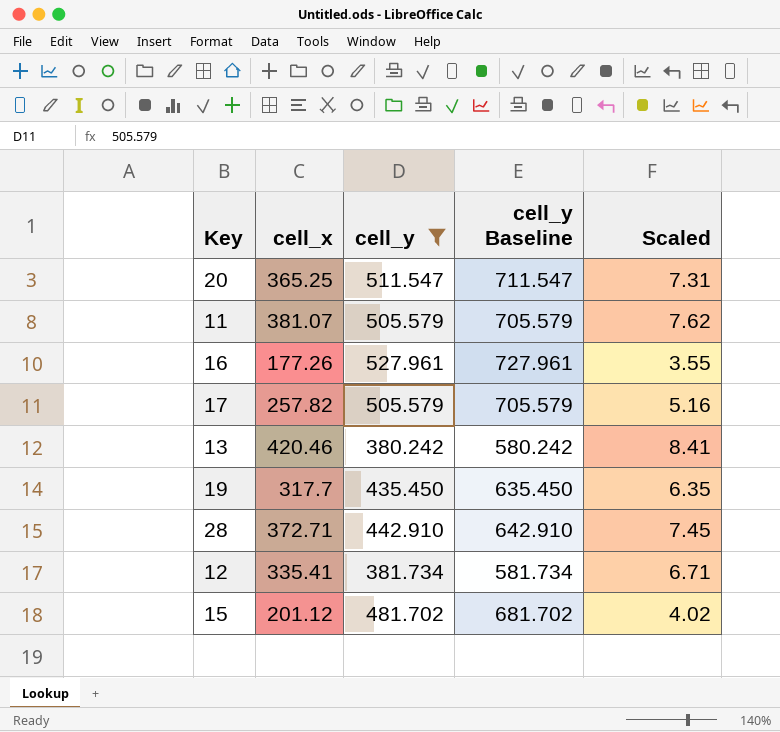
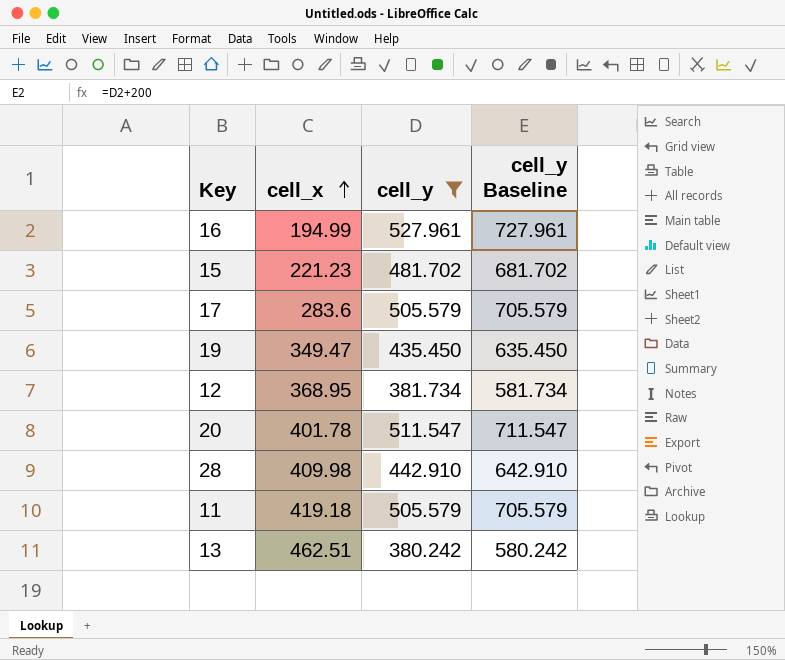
row order: none -> cell_x ascending
column Scaled | formula: [cell_x] * 0.02 -> none
16 | cell_x: 177.26 -> 194.99
15 | cell_x: 201.12 -> 221.23
17 | cell_x: 257.82 -> 283.6
19 | cell_x: 317.7 -> 349.47
12 | cell_x: 335.41 -> 368.95
20 | cell_x: 365.25 -> 401.78
28 | cell_x: 372.71 -> 409.98
11 | cell_x: 381.07 -> 419.18
13 | cell_x: 420.46 -> 462.51

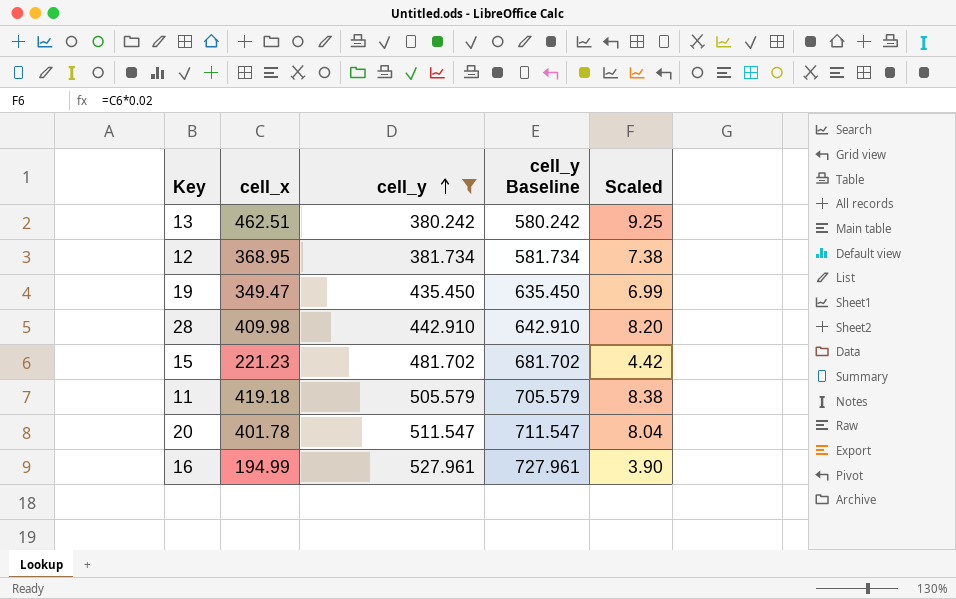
row order: cell_x ascending -> cell_y ascending
column Scaled | formula: none -> [cell_x] * 0.02
row 17: 283.6 | 505.579 | 705.579 -> none

